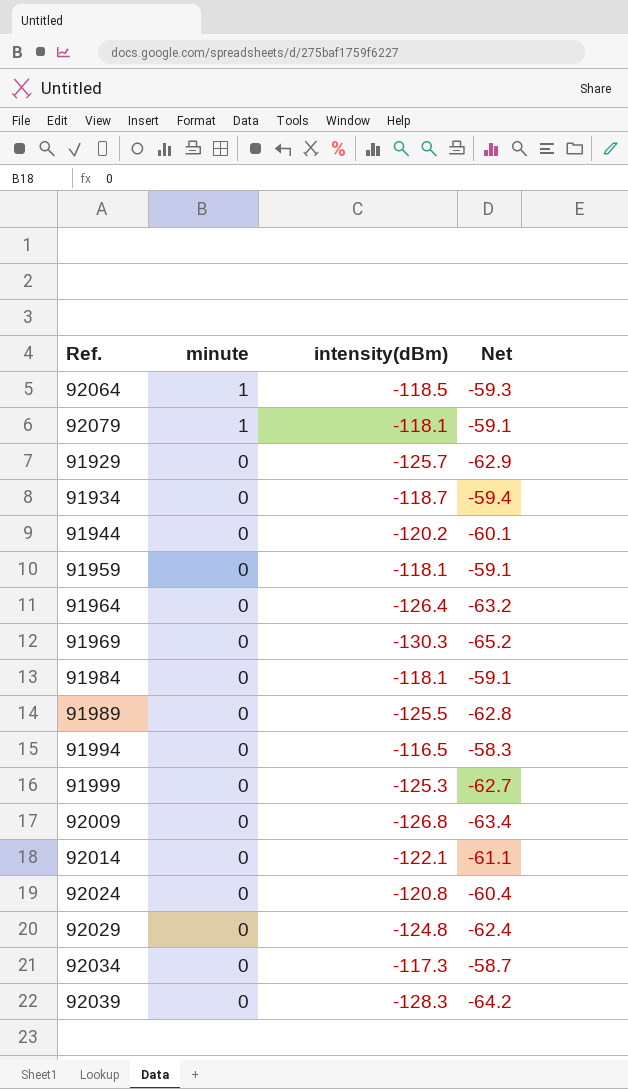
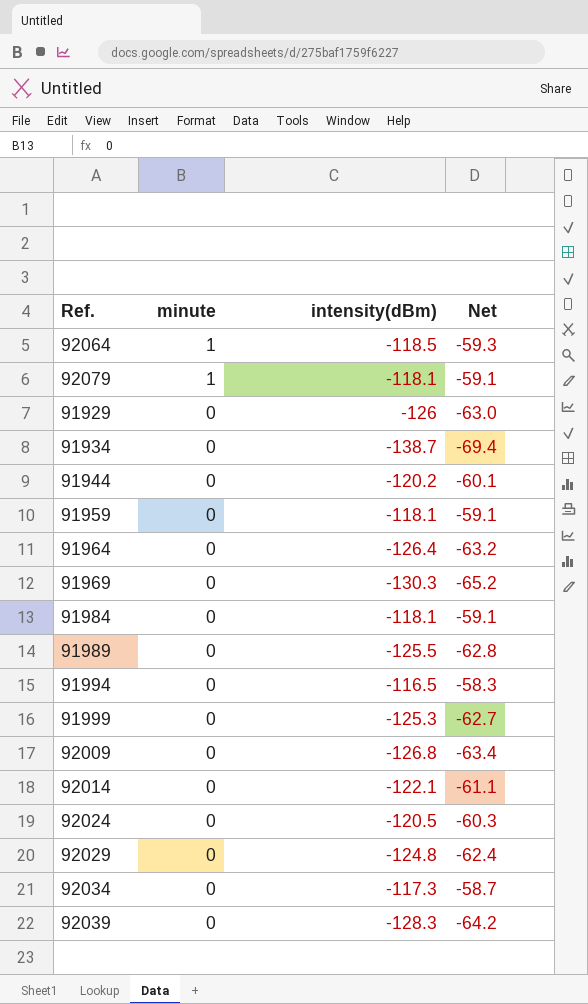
91929 | intensity(dBm): -125.7 -> -126
91929 | Net: -62.9 -> -63.0
91934 | intensity(dBm): -118.7 -> -138.7
91934 | Net: -59.4 -> -69.4
92024 | intensity(dBm): -120.8 -> -120.5
92024 | Net: -60.4 -> -60.3

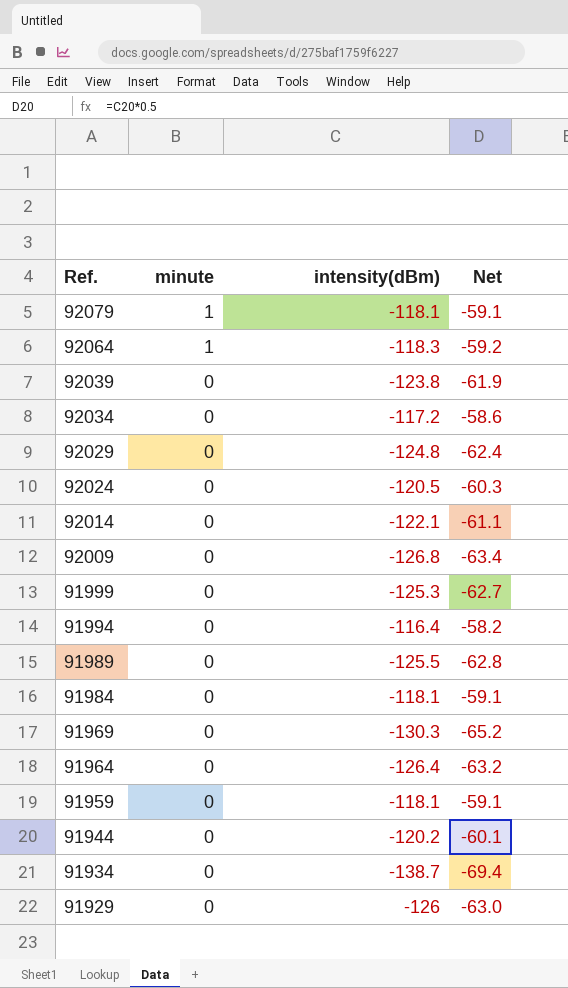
row order: minute descending -> Ref. descending
92064 | intensity(dBm): -118.5 -> -118.3
92064 | Net: -59.3 -> -59.2
92039 | intensity(dBm): -128.3 -> -123.8
92039 | Net: -64.2 -> -61.9
92034 | intensity(dBm): -117.3 -> -117.2
92034 | Net: -58.7 -> -58.6
91994 | intensity(dBm): -116.5 -> -116.4
91994 | Net: -58.3 -> -58.2

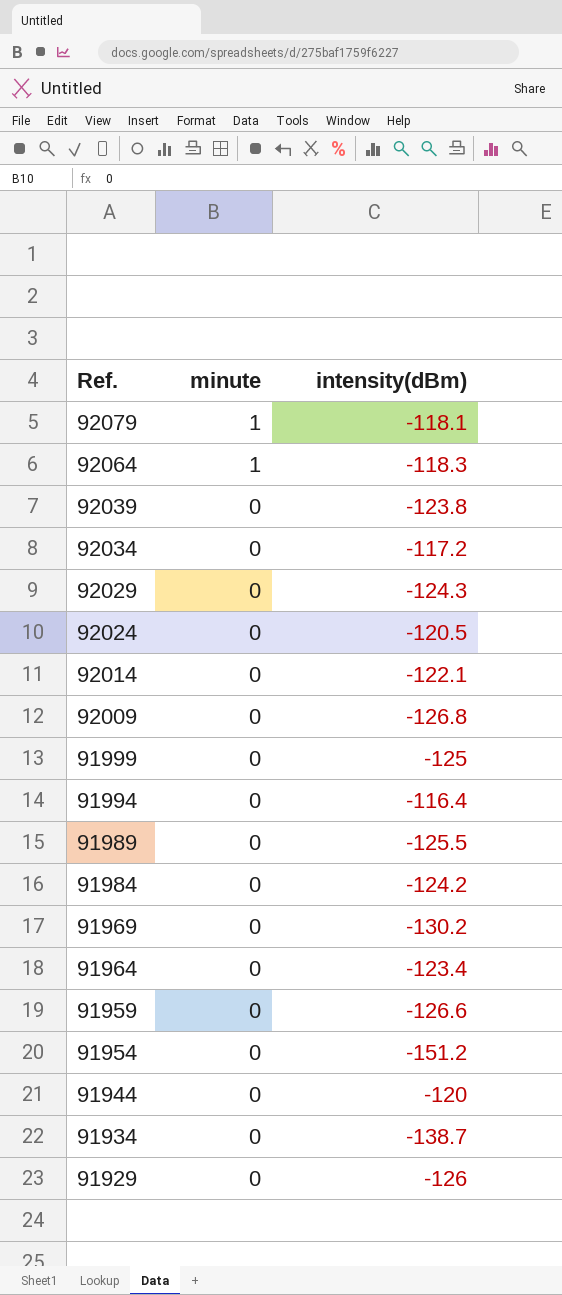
column Net | formula: [intensity(dBm)] * 0.5 -> none
92029 | intensity(dBm): -124.8 -> -124.3
91999 | intensity(dBm): -125.3 -> -125
91984 | intensity(dBm): -118.1 -> -124.2
91969 | intensity(dBm): -130.3 -> -130.2
91964 | intensity(dBm): -126.4 -> -123.4
91959 | intensity(dBm): -118.1 -> -126.6
row 91954: none -> 0 | -151.2
91944 | intensity(dBm): -120.2 -> -120

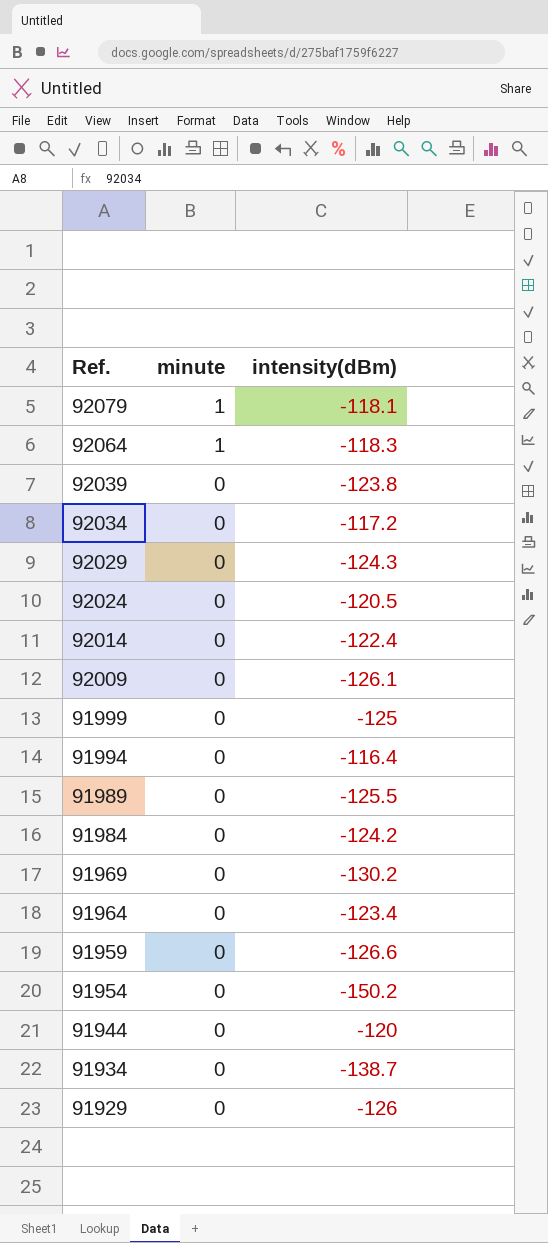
92014 | intensity(dBm): -122.1 -> -122.4
92009 | intensity(dBm): -126.8 -> -126.1
91954 | intensity(dBm): -151.2 -> -150.2

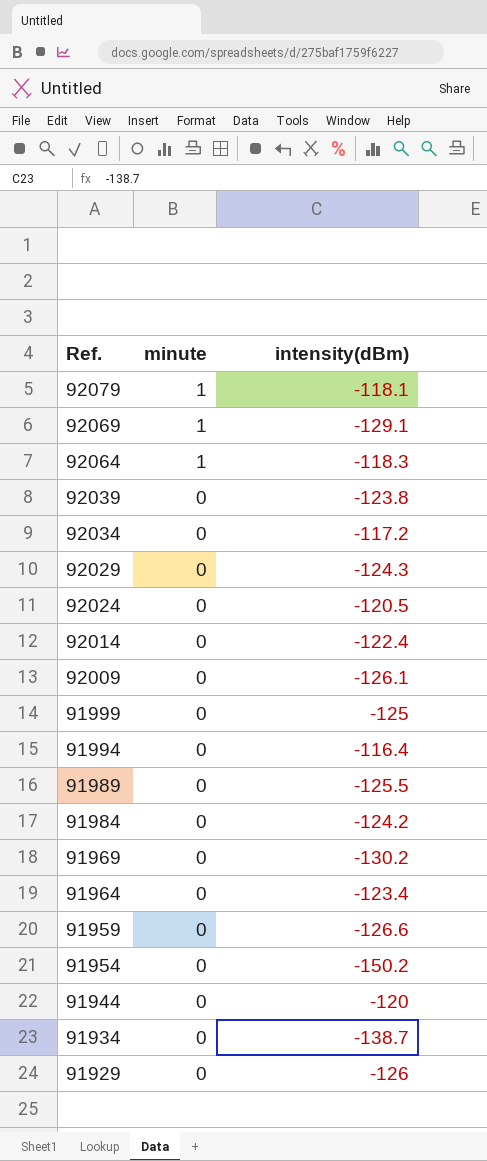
row 92069: none -> 1 | -129.1

